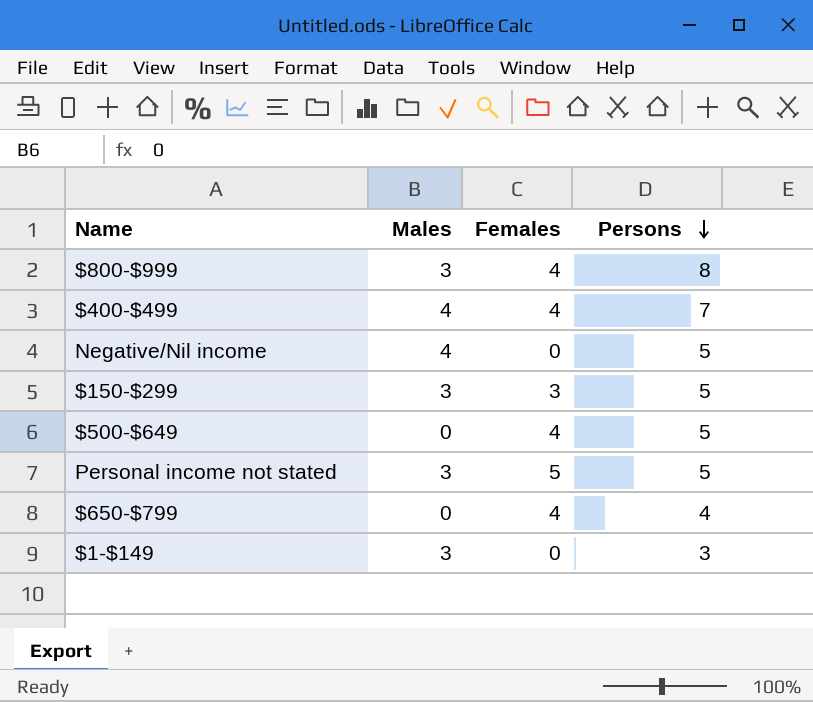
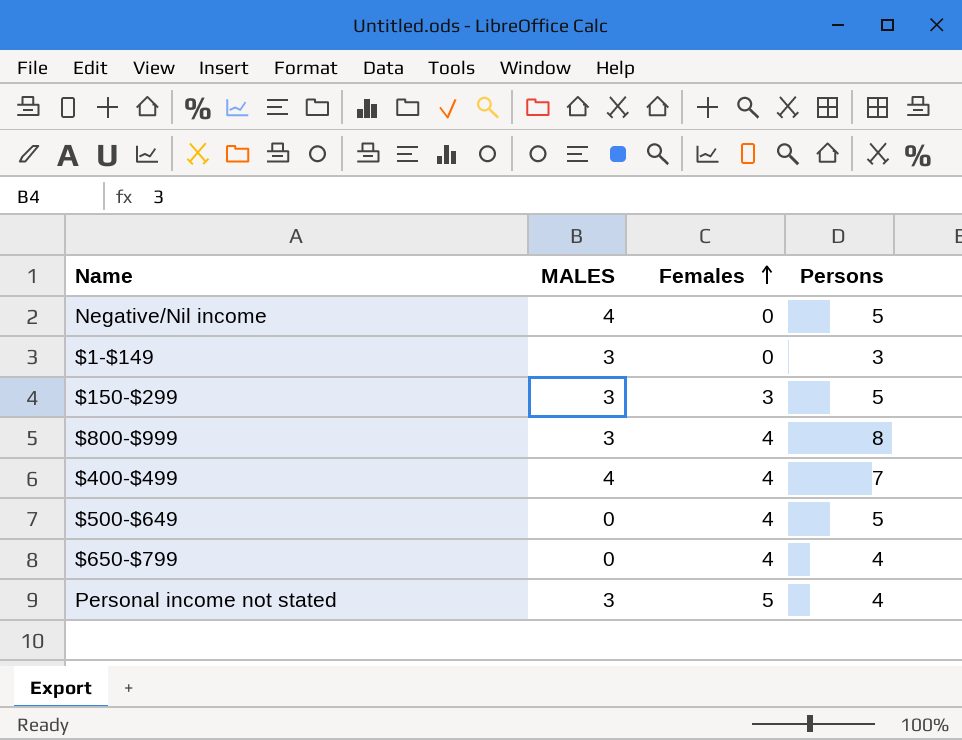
row order: Persons descending -> Females ascending
column name: Males -> MALES
Personal income not stated | Persons: 5 -> 4

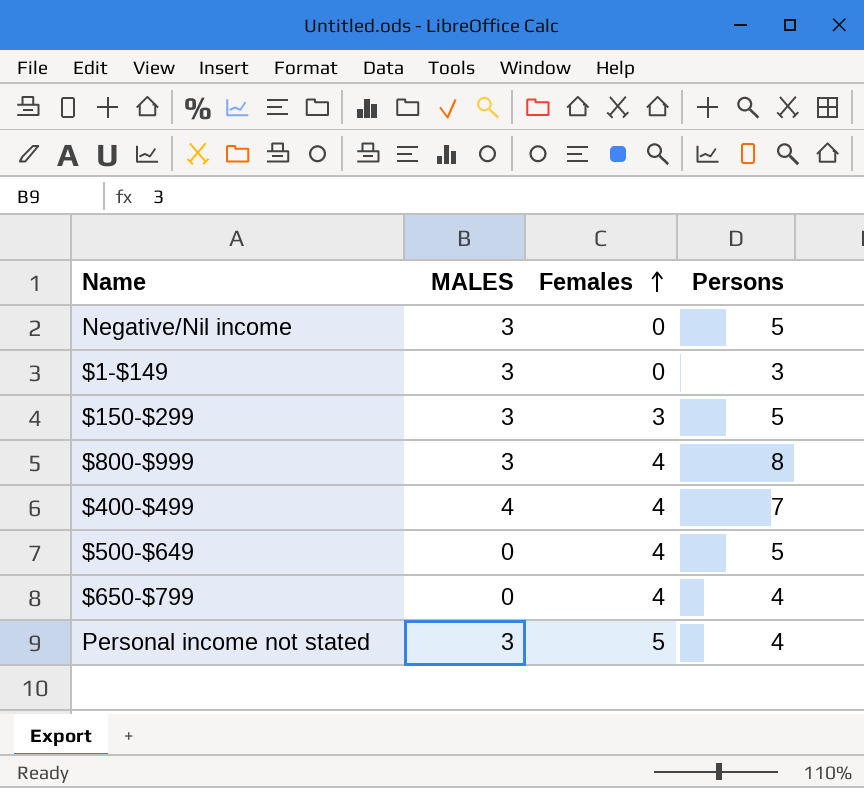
Negative/Nil income | MALES: 4 -> 3

